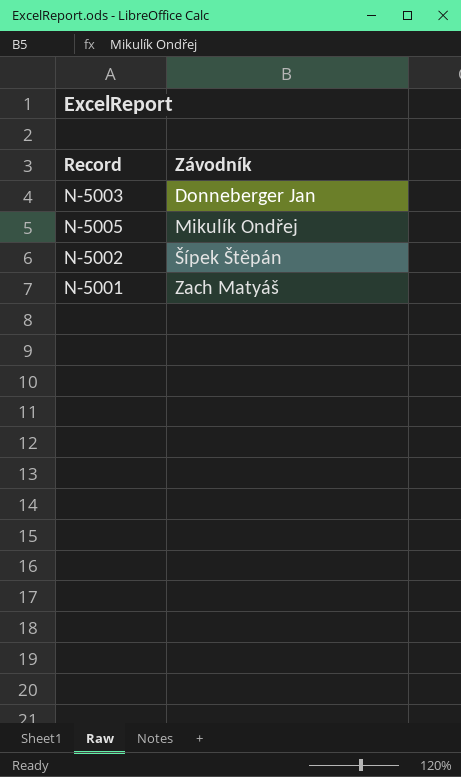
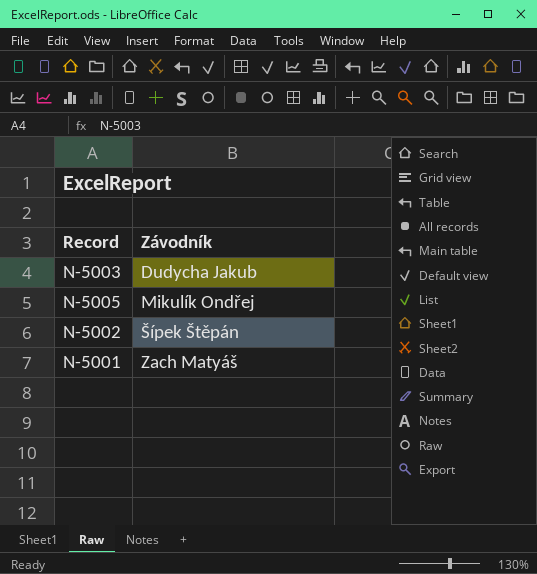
N-5003 | Závodník: Donneberger Jan -> Dudycha Jakub

